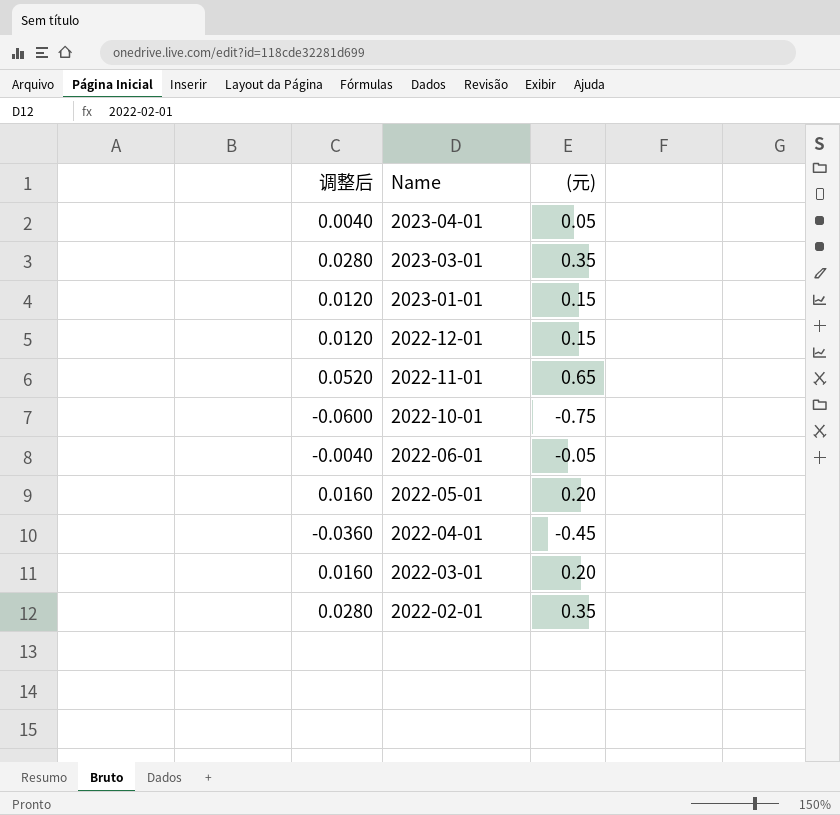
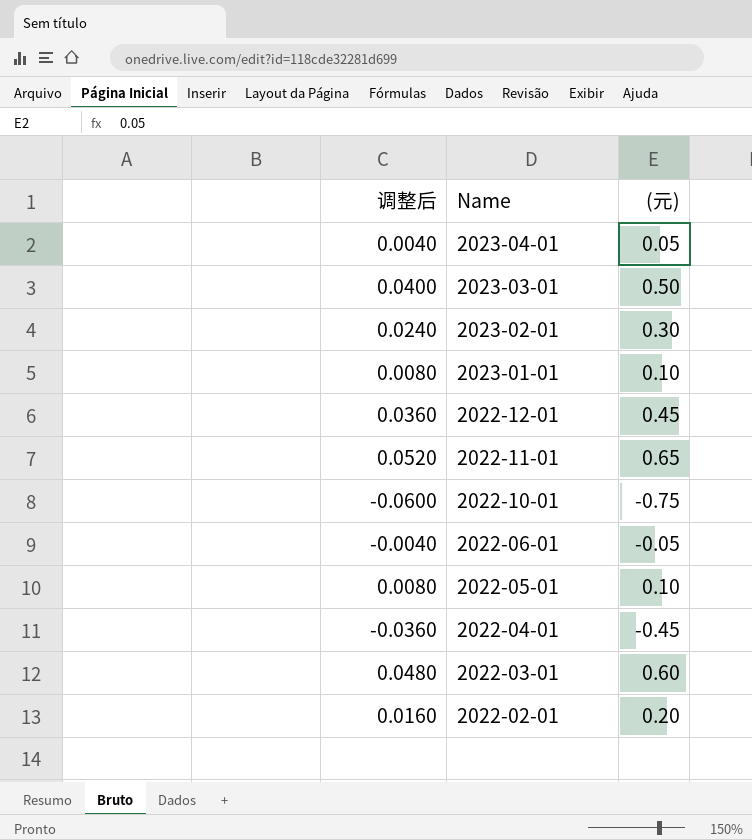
2023-03-01 | 调整后: 0.0280 -> 0.0400
2023-03-01 | (元): 0.35 -> 0.50
row 2023-02-01: none -> 0.0240 | 0.30
2023-01-01 | 调整后: 0.0120 -> 0.0080
2023-01-01 | (元): 0.15 -> 0.10
2022-12-01 | 调整后: 0.0120 -> 0.0360
2022-12-01 | (元): 0.15 -> 0.45
2022-05-01 | 调整后: 0.0160 -> 0.0080
2022-05-01 | (元): 0.20 -> 0.10
2022-03-01 | 调整后: 0.0160 -> 0.0480
2022-03-01 | (元): 0.20 -> 0.60
2022-02-01 | 调整后: 0.0280 -> 0.0160
2022-02-01 | (元): 0.35 -> 0.20

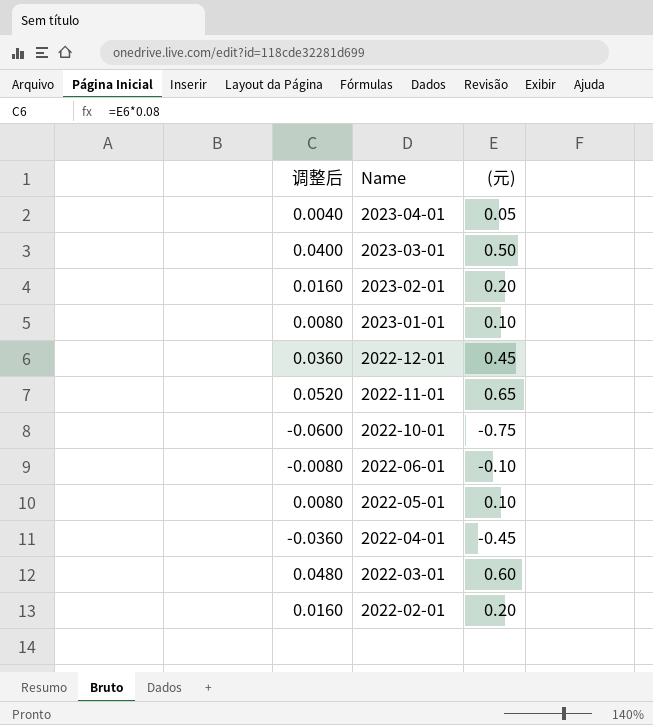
2023-02-01 | 调整后: 0.0240 -> 0.0160
2023-02-01 | (元): 0.30 -> 0.20
2022-06-01 | 调整后: -0.0040 -> -0.0080
2022-06-01 | (元): -0.05 -> -0.10

